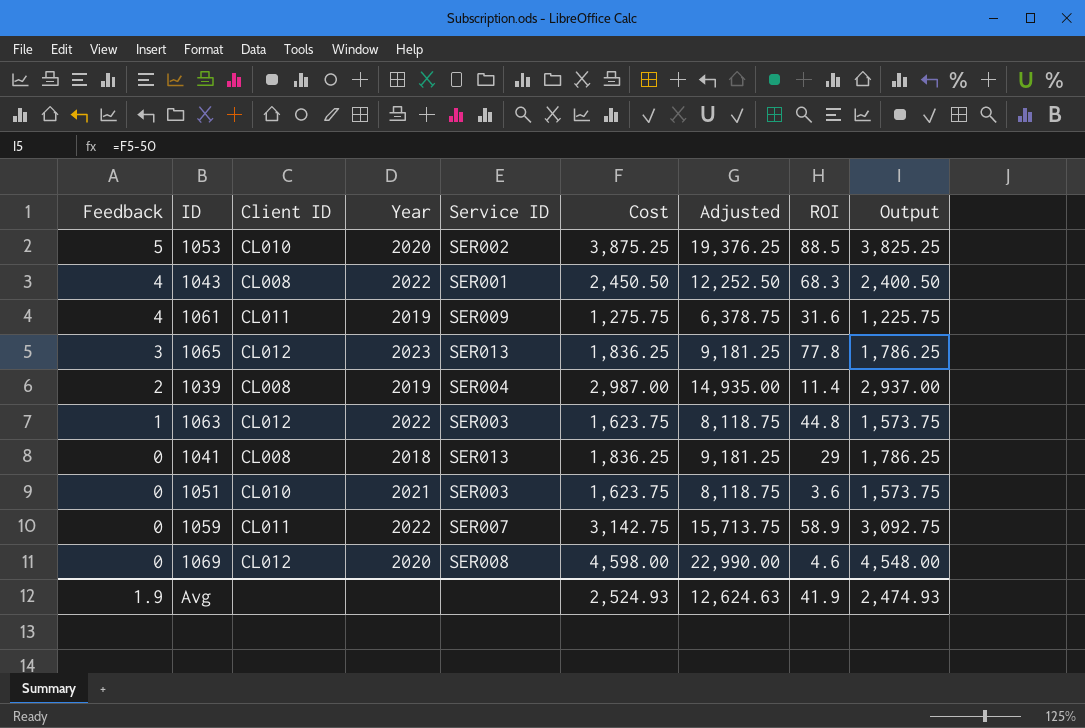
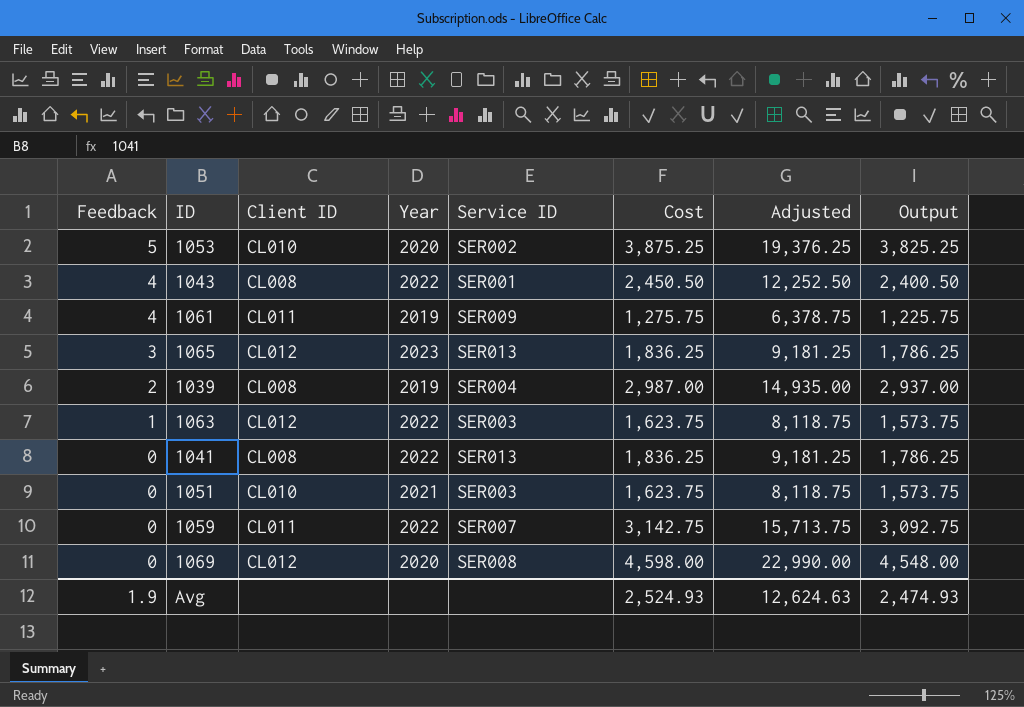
column ROI | position: 8 -> none
1041 | Year: 2018 -> 2022

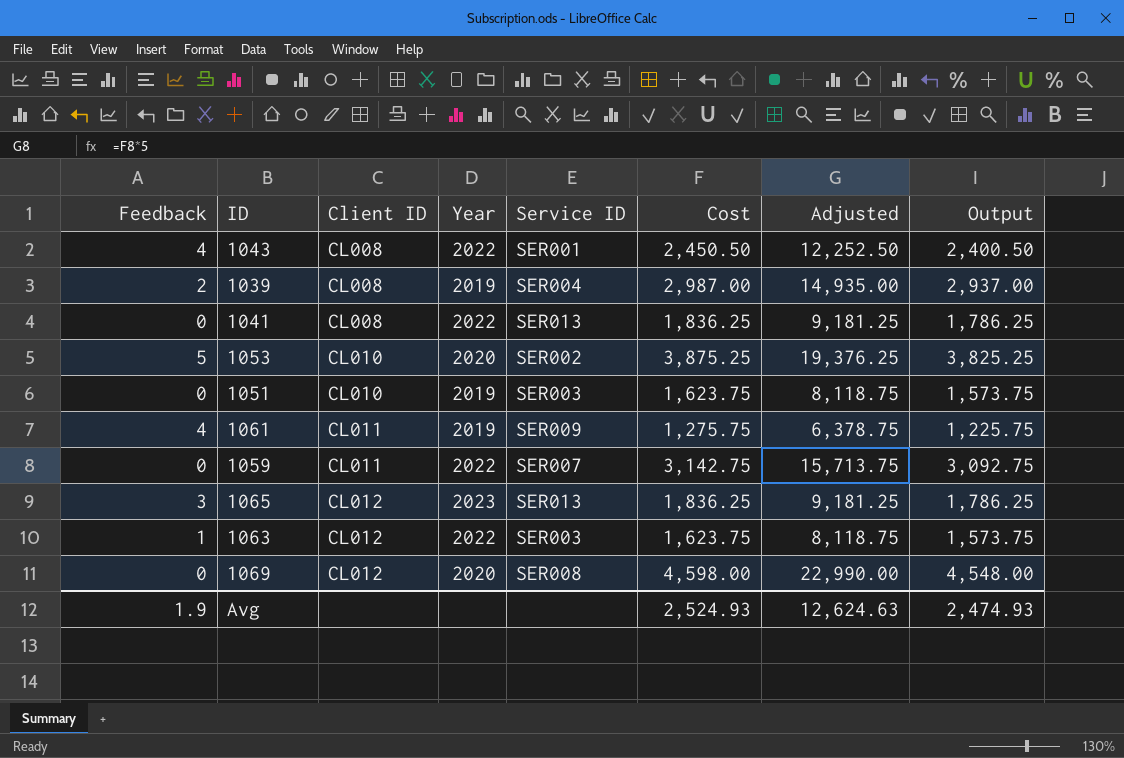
row order: Feedback descending -> Client ID ascending
1051 | Year: 2021 -> 2019

